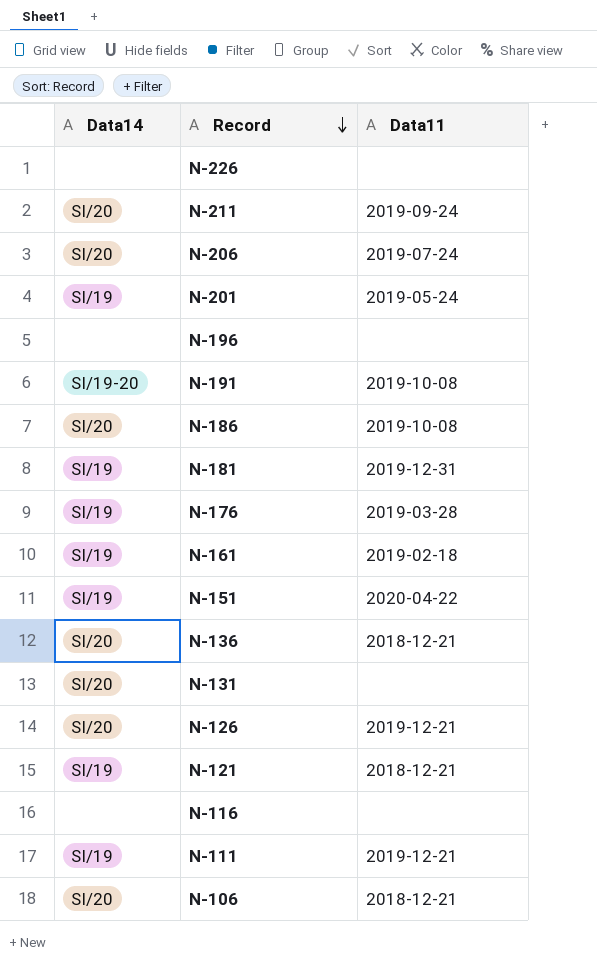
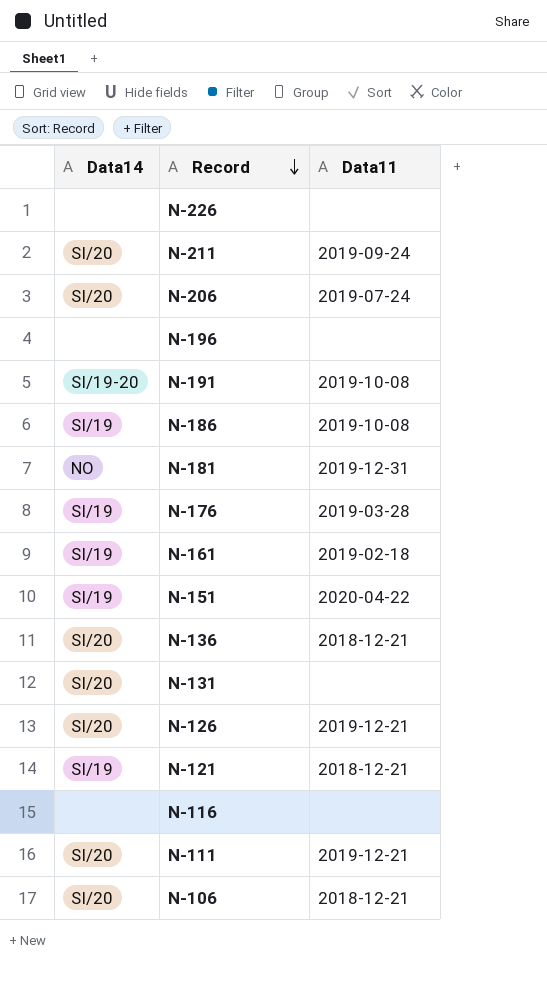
row N-201: SI/19 | 2019-05-24 -> none
N-186 | Data14: SI/20 -> SI/19
N-181 | Data14: SI/19 -> NO
N-111 | Data14: SI/19 -> SI/20

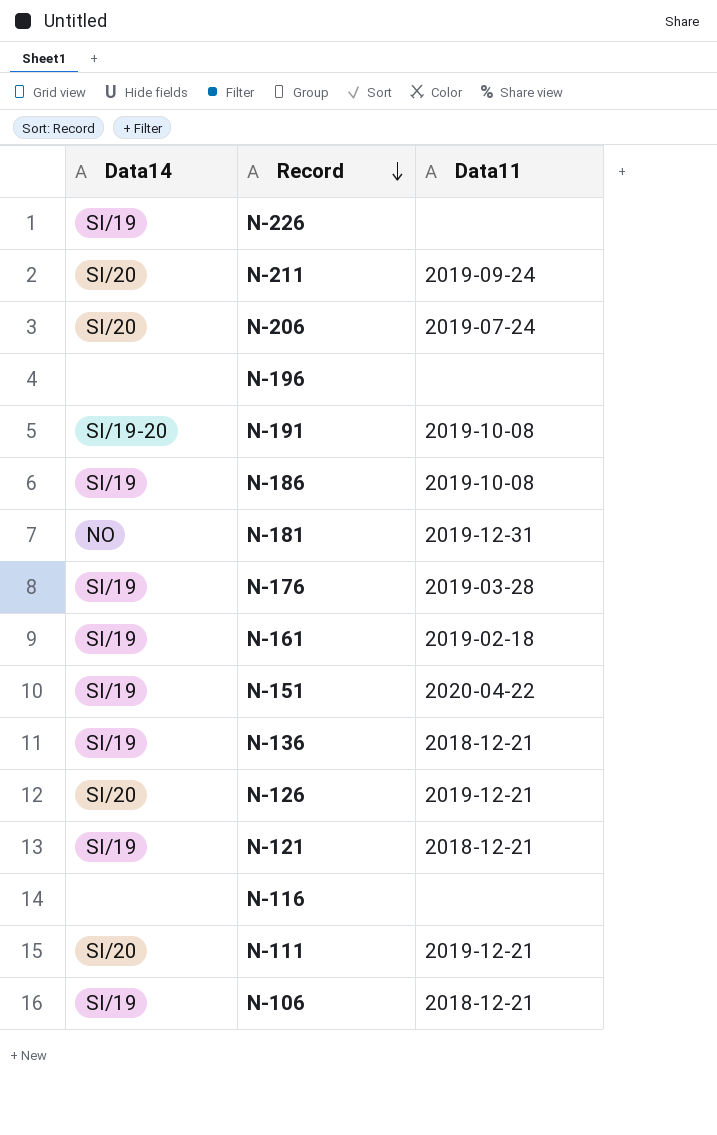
row N-131: SI/20 | none -> none
N-226 | Data14: none -> SI/19
N-136 | Data14: SI/20 -> SI/19
N-106 | Data14: SI/20 -> SI/19

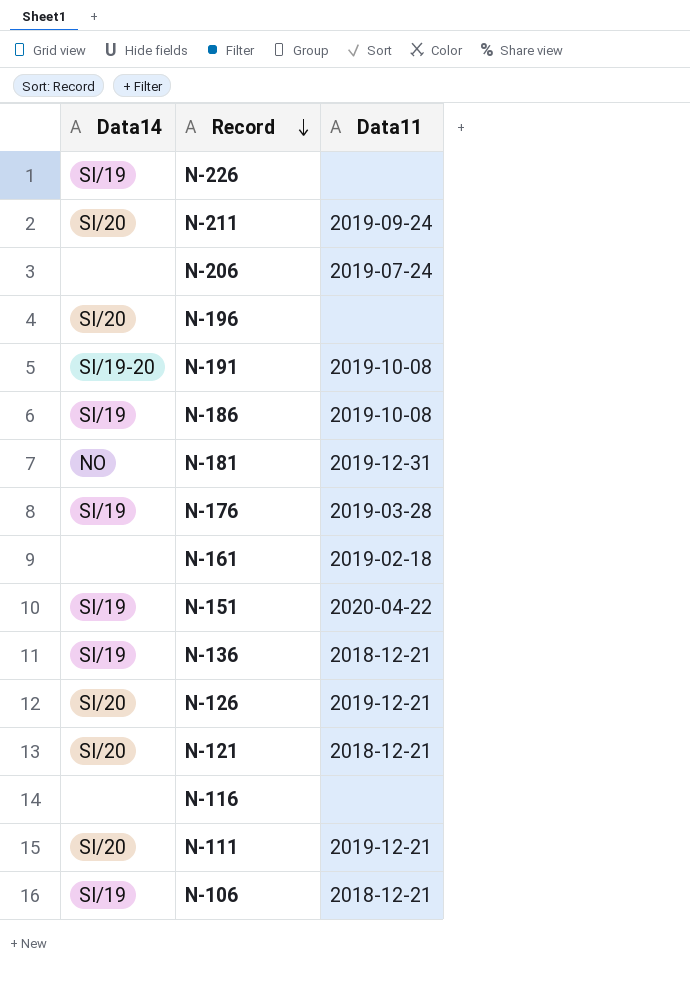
N-206 | Data14: SI/20 -> none
N-196 | Data14: none -> SI/20
N-161 | Data14: SI/19 -> none
N-121 | Data14: SI/19 -> SI/20

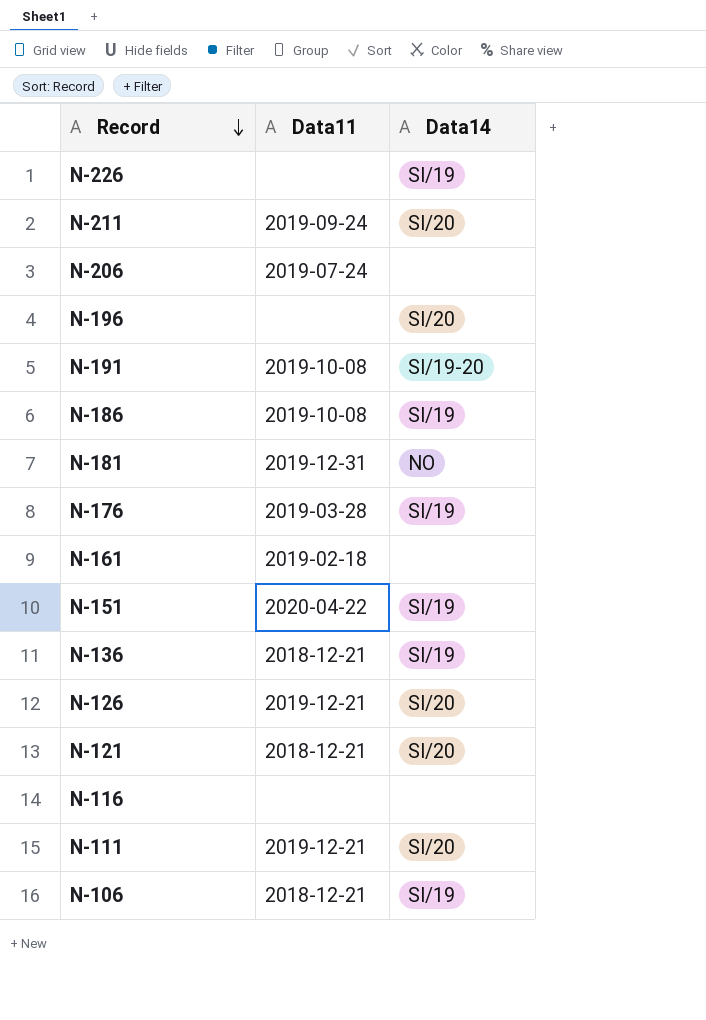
column Data14 | position: 1 -> 3

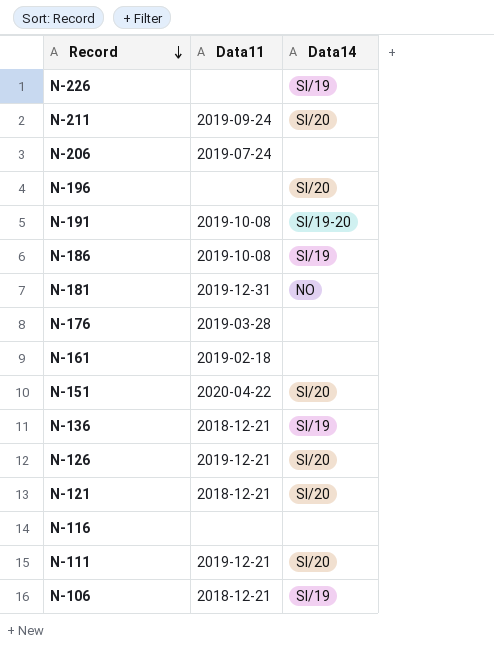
N-176 | Data14: SI/19 -> none
N-151 | Data14: SI/19 -> SI/20

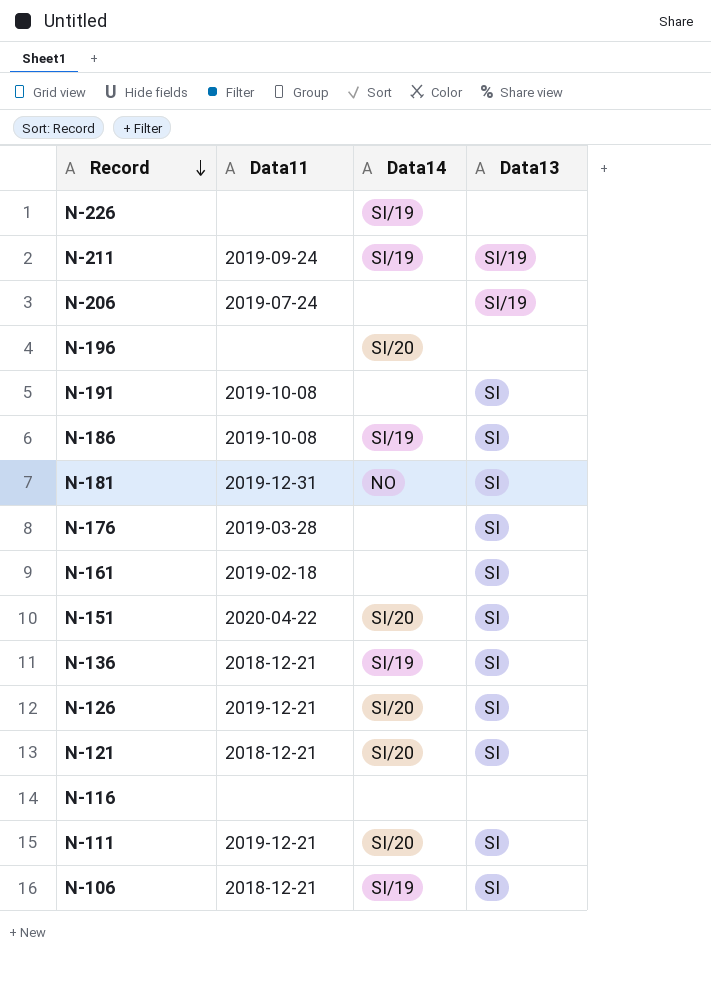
column Data13 | position: none -> 4
N-211 | Data14: SI/20 -> SI/19
N-191 | Data14: SI/19-20 -> none

